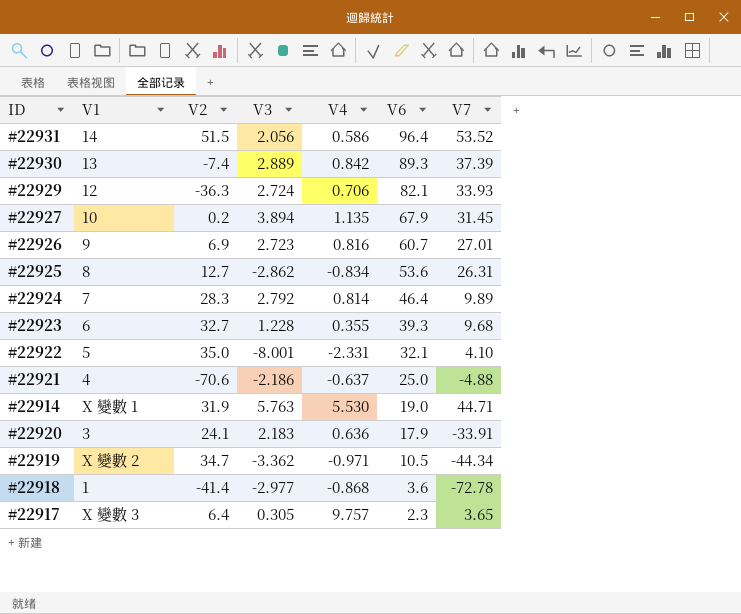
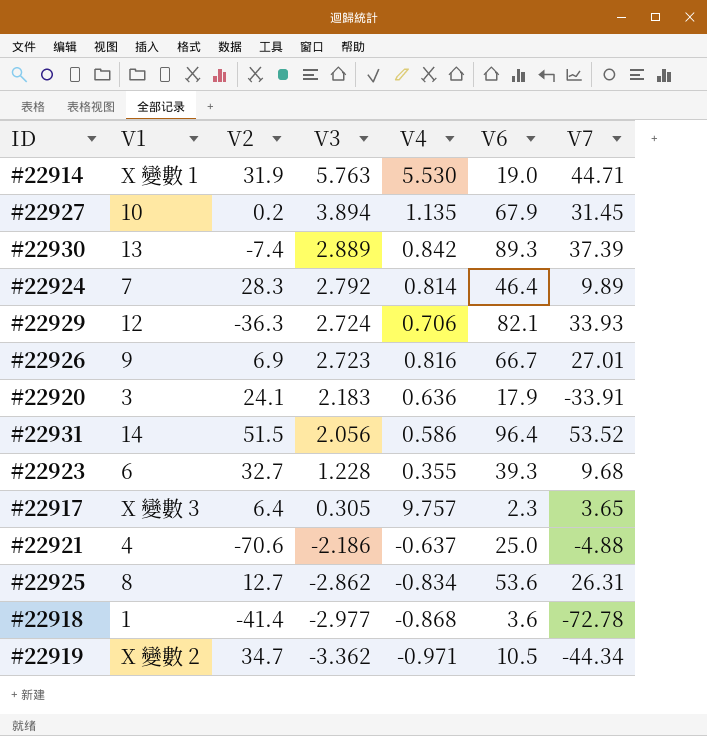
row order: V6 descending -> V3 descending
row #22922: 5 | 35.0 | -8.001 | -2.331 | 32.1 | 4.10 -> none
#22926 | V6: 60.7 -> 66.7

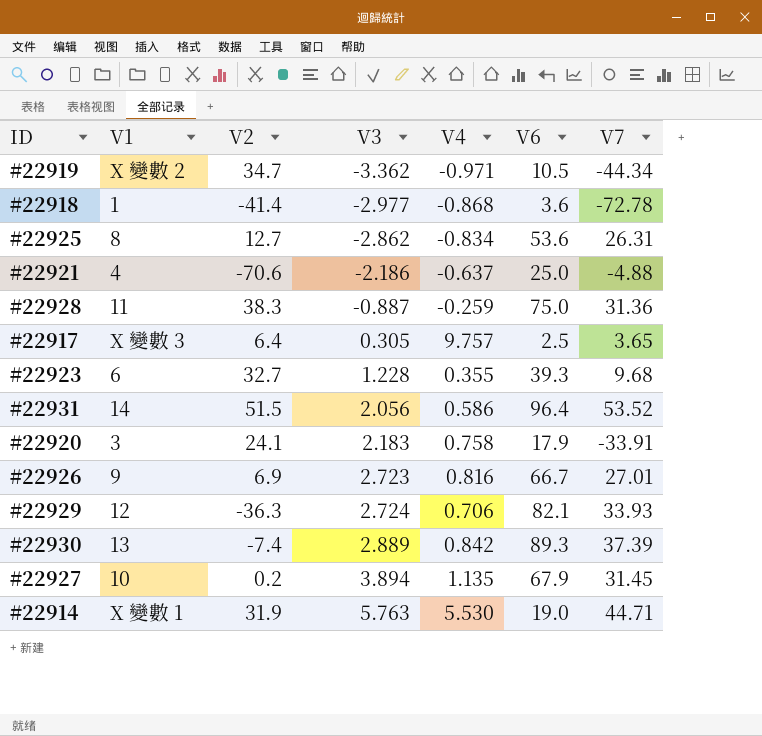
row order: V3 descending -> V3 ascending
row #22924: 7 | 28.3 | 2.792 | 0.814 | 46.4 | 9.89 -> none
row #22928: none -> 11 | 38.3 | -0.887 | -0.259 | 75.0 | 31.36
#22917 | V6: 2.3 -> 2.5
#22920 | V4: 0.636 -> 0.758

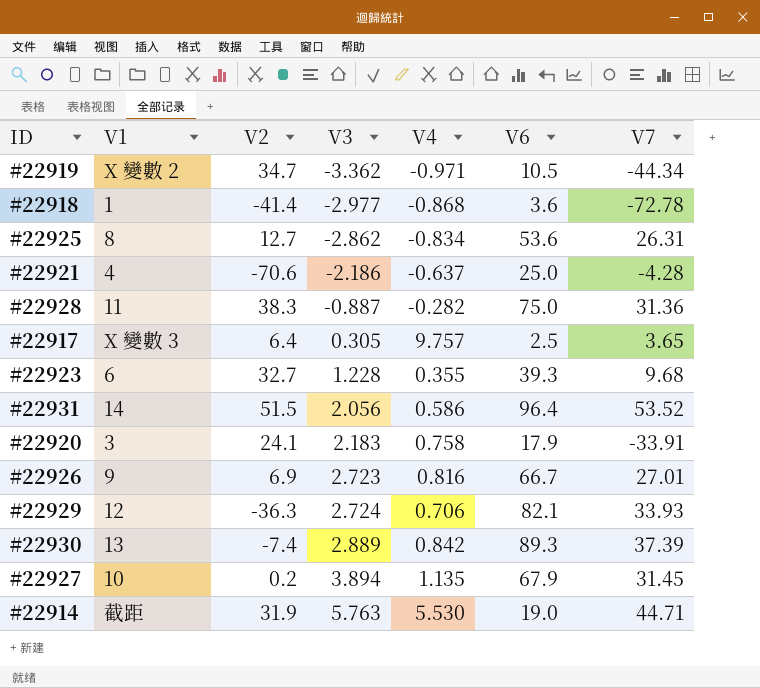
#22921 | V7: -4.88 -> -4.28
#22928 | V4: -0.259 -> -0.282
#22914 | V1: X 變數 1 -> 截距

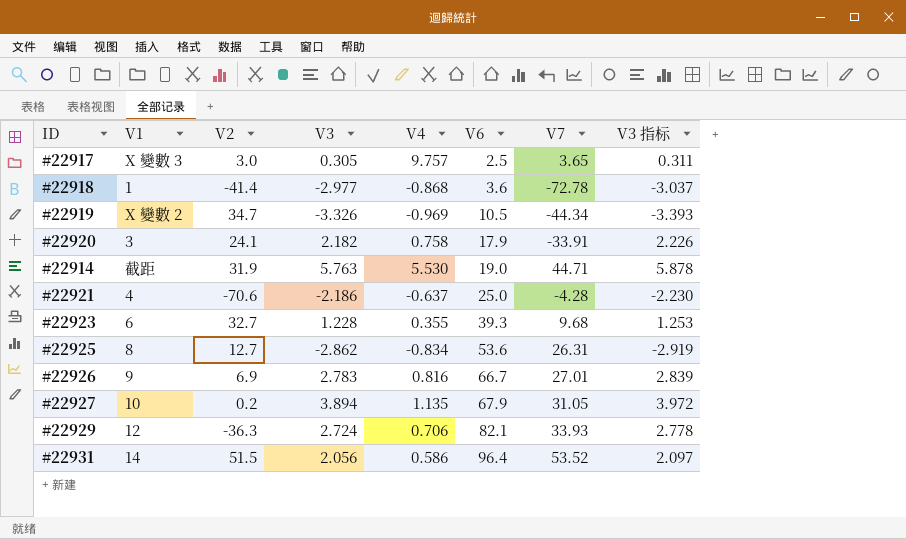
row order: V3 ascending -> V6 ascending
column V3 指标 | formula: none -> [V3] * 1.02
row #22928: 11 | 38.3 | -0.887 | -0.282 | 75.0 | 31.36 -> none
row #22930: 13 | -7.4 | 2.889 | 0.842 | 89.3 | 37.39 -> none
#22917 | V2: 6.4 -> 3.0
#22919 | V3: -3.362 -> -3.326
#22919 | V4: -0.971 -> -0.969
#22920 | V3: 2.183 -> 2.182
#22926 | V3: 2.723 -> 2.783
#22927 | V7: 31.45 -> 31.05

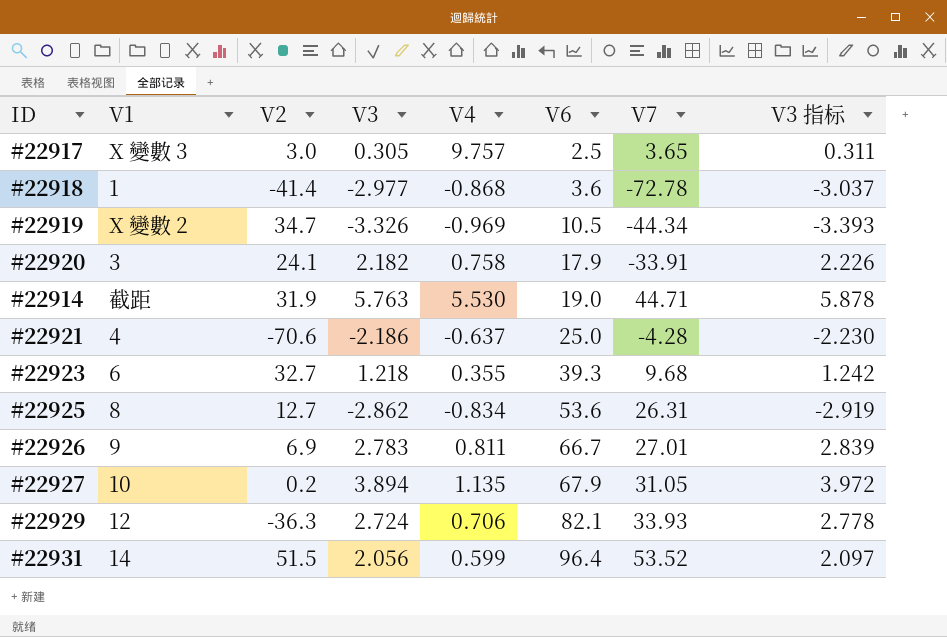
#22923 | V3: 1.228 -> 1.218
#22923 | V3 指标: 1.253 -> 1.242
#22926 | V4: 0.816 -> 0.811
#22931 | V4: 0.586 -> 0.599

